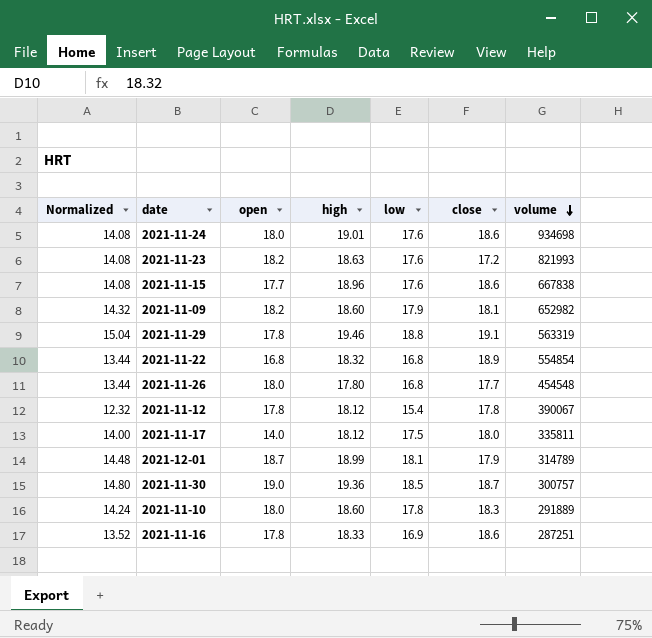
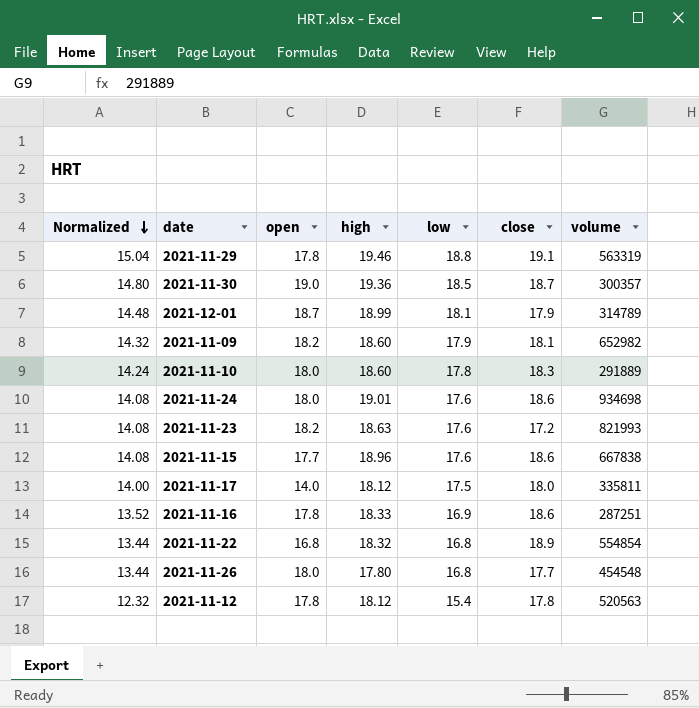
row order: volume descending -> Normalized descending
2021-11-30 | volume: 300757 -> 300357
2021-11-12 | volume: 390067 -> 520563

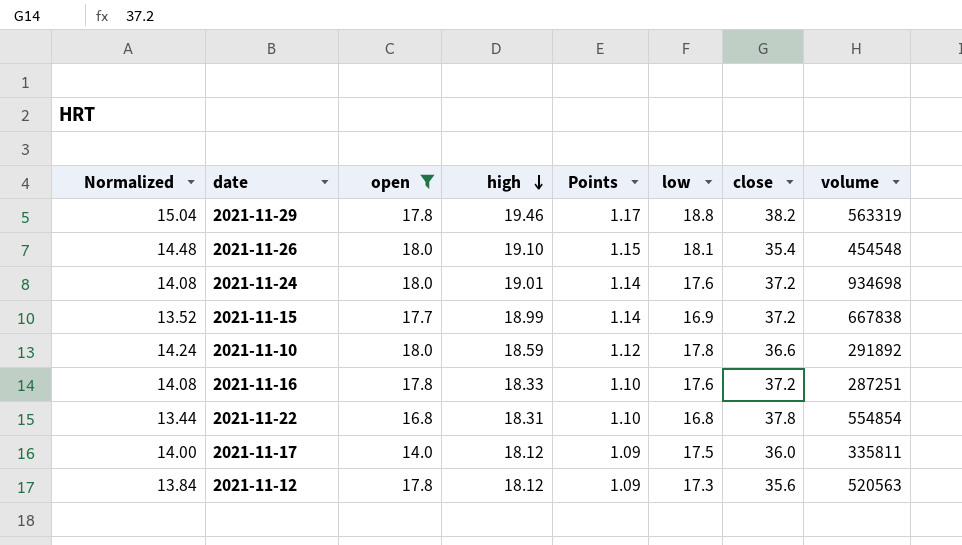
filter: none -> open <= 18.0
row order: Normalized descending -> high descending
column Points | formula: none -> [high] * 0.06
2021-11-29 | close: 19.1 -> 38.2
2021-11-26 | Normalized: 13.44 -> 14.48
2021-11-26 | high: 17.80 -> 19.10
2021-11-26 | low: 16.8 -> 18.1
2021-11-26 | close: 17.7 -> 35.4
2021-11-24 | close: 18.6 -> 37.2
2021-11-15 | Normalized: 14.08 -> 13.52
2021-11-15 | high: 18.96 -> 18.99
2021-11-15 | low: 17.6 -> 16.9
2021-11-15 | close: 18.6 -> 37.2
2021-11-10 | high: 18.60 -> 18.59
2021-11-10 | close: 18.3 -> 36.6
2021-11-10 | volume: 291889 -> 291892
2021-11-16 | Normalized: 13.52 -> 14.08
2021-11-16 | low: 16.9 -> 17.6
2021-11-16 | close: 18.6 -> 37.2
2021-11-22 | high: 18.32 -> 18.31
2021-11-22 | close: 18.9 -> 37.8
2021-11-17 | close: 18.0 -> 36.0
2021-11-12 | Normalized: 12.32 -> 13.84
2021-11-12 | low: 15.4 -> 17.3
2021-11-12 | close: 17.8 -> 35.6

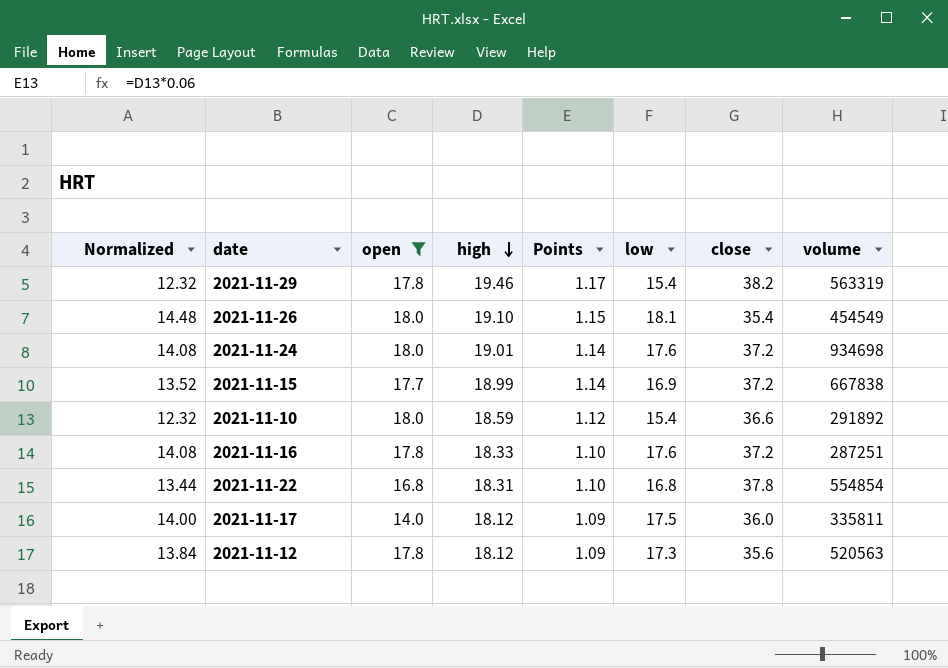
2021-11-29 | Normalized: 15.04 -> 12.32
2021-11-29 | low: 18.8 -> 15.4
2021-11-26 | volume: 454548 -> 454549
2021-11-10 | Normalized: 14.24 -> 12.32
2021-11-10 | low: 17.8 -> 15.4

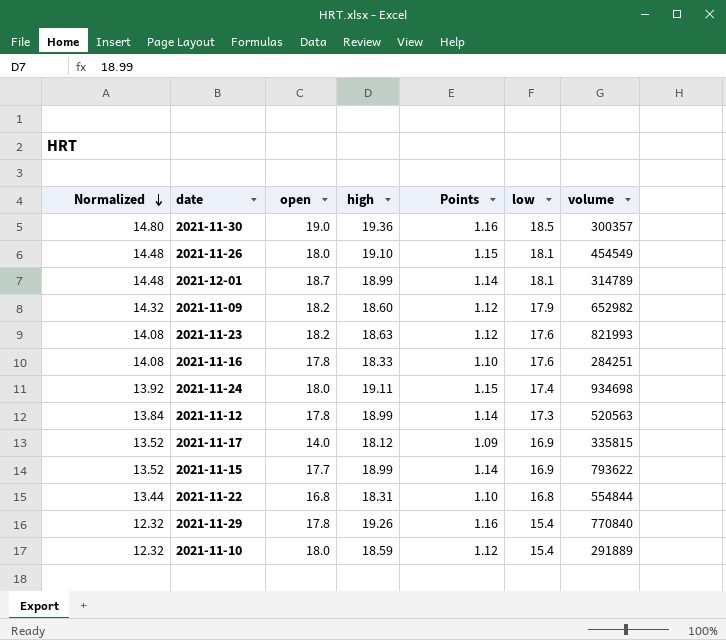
filter: open <= 18.0 -> none
row order: high descending -> Normalized descending
column close | position: 7 -> none
2021-11-16 | volume: 287251 -> 284251
2021-11-24 | Normalized: 14.08 -> 13.92
2021-11-24 | high: 19.01 -> 19.11
2021-11-24 | Points: 1.14 -> 1.15
2021-11-24 | low: 17.6 -> 17.4
2021-11-12 | high: 18.12 -> 18.99
2021-11-12 | Points: 1.09 -> 1.14
2021-11-17 | Normalized: 14.00 -> 13.52
2021-11-17 | low: 17.5 -> 16.9
2021-11-17 | volume: 335811 -> 335815
2021-11-15 | volume: 667838 -> 793622
2021-11-22 | volume: 554854 -> 554844
2021-11-29 | high: 19.46 -> 19.26
2021-11-29 | Points: 1.17 -> 1.16
2021-11-29 | volume: 563319 -> 770840
2021-11-10 | volume: 291892 -> 291889

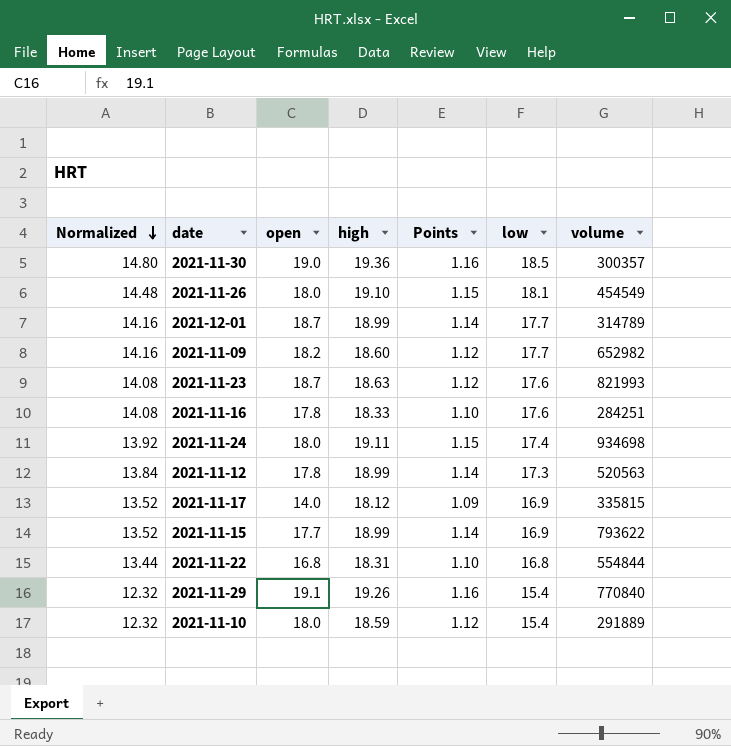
2021-12-01 | Normalized: 14.48 -> 14.16
2021-12-01 | low: 18.1 -> 17.7
2021-11-09 | Normalized: 14.32 -> 14.16
2021-11-09 | low: 17.9 -> 17.7
2021-11-23 | open: 18.2 -> 18.7
2021-11-29 | open: 17.8 -> 19.1

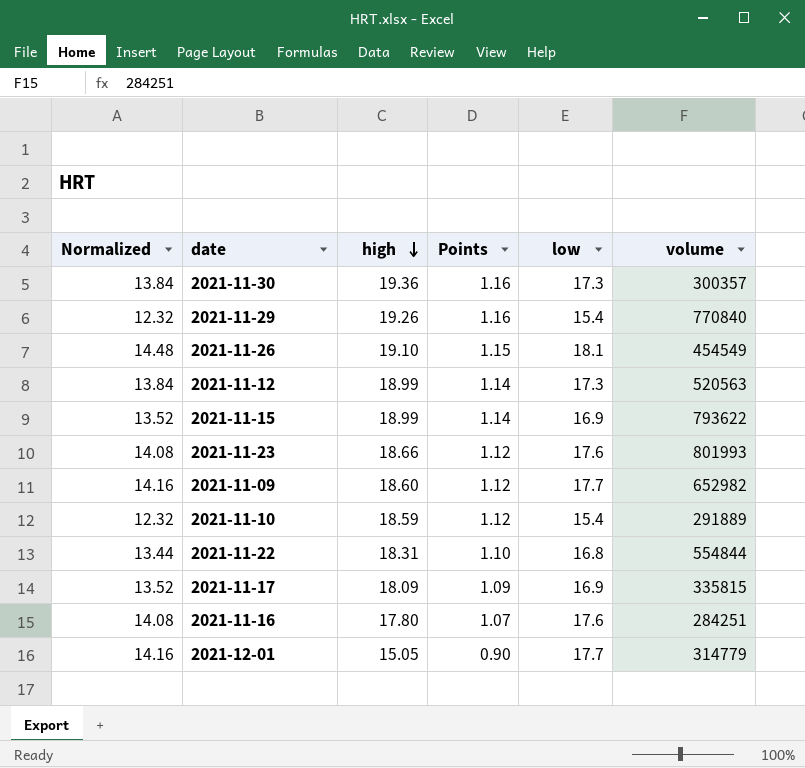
row order: Normalized descending -> high descending
column open | position: 3 -> none
row 2021-11-24: 13.92 | 18.0 | 19.11 | 1.15 | 17.4 | 934698 -> none
2021-11-30 | Normalized: 14.80 -> 13.84
2021-11-30 | low: 18.5 -> 17.3
2021-11-23 | high: 18.63 -> 18.66
2021-11-23 | volume: 821993 -> 801993
2021-11-17 | high: 18.12 -> 18.09
2021-11-16 | high: 18.33 -> 17.80
2021-11-16 | Points: 1.10 -> 1.07
2021-12-01 | high: 18.99 -> 15.05
2021-12-01 | Points: 1.14 -> 0.90
2021-12-01 | volume: 314789 -> 314779

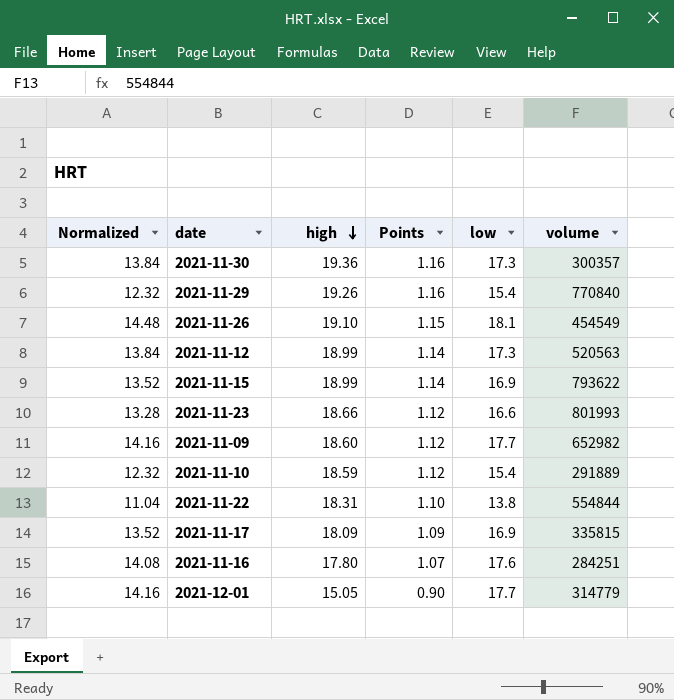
2021-11-23 | Normalized: 14.08 -> 13.28
2021-11-23 | low: 17.6 -> 16.6
2021-11-22 | Normalized: 13.44 -> 11.04
2021-11-22 | low: 16.8 -> 13.8

